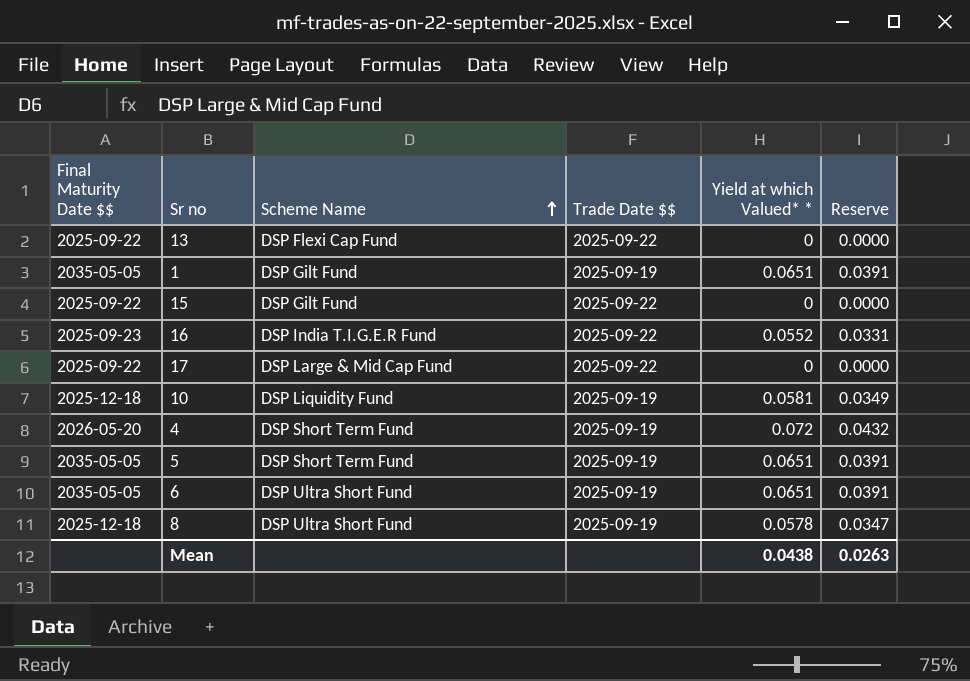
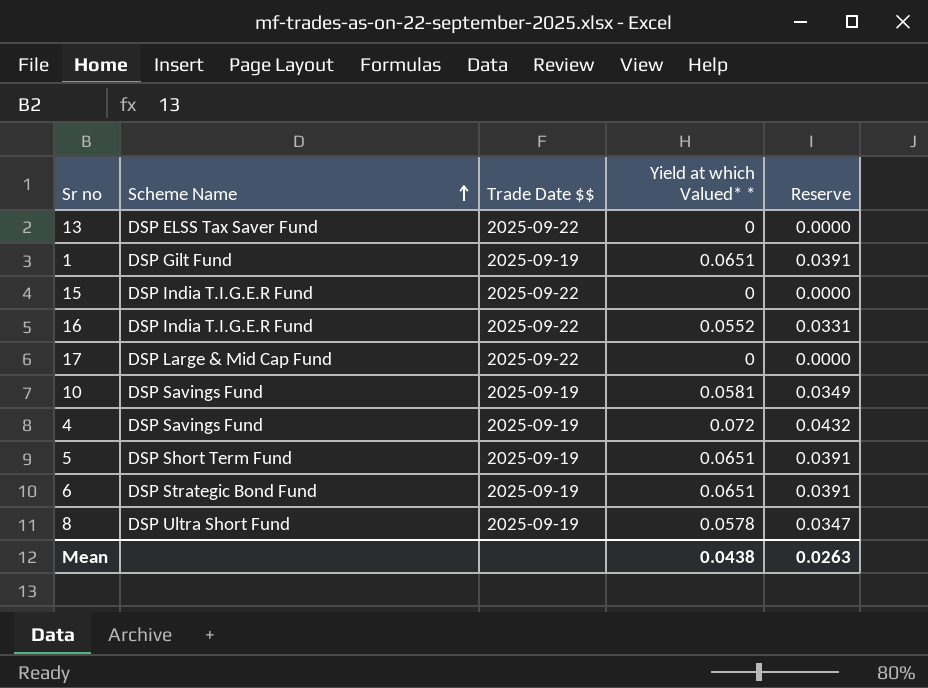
column Final Maturity Date $$ | position: 1 -> none
13 | Scheme Name: DSP Flexi Cap Fund -> DSP ELSS Tax Saver Fund
15 | Scheme Name: DSP Gilt Fund -> DSP India T.I.G.E.R Fund
10 | Scheme Name: DSP Liquidity Fund -> DSP Savings Fund
4 | Scheme Name: DSP Short Term Fund -> DSP Savings Fund
6 | Scheme Name: DSP Ultra Short Fund -> DSP Strategic Bond Fund

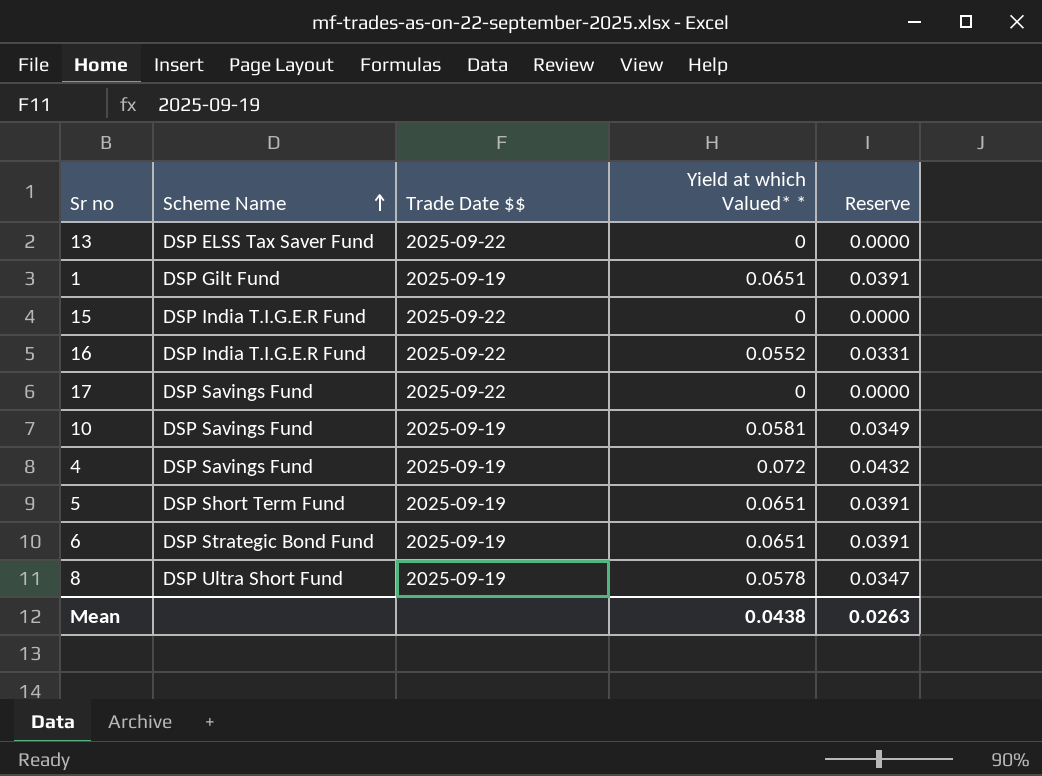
17 | Scheme Name: DSP Large & Mid Cap Fund -> DSP Savings Fund

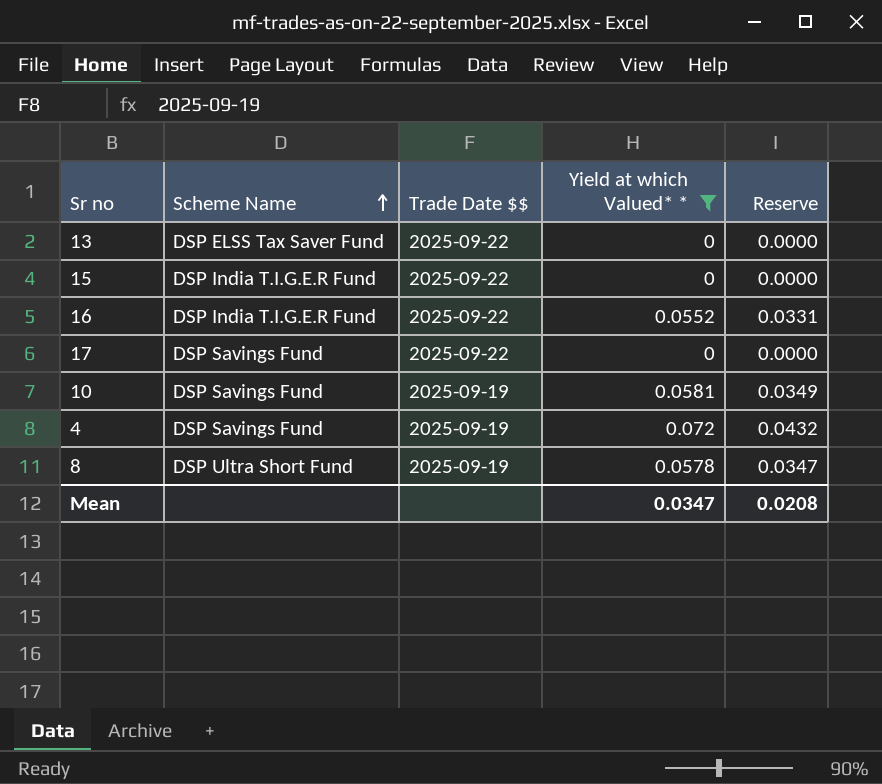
filter: none -> Yield at which Valued* * != 0.0651
Mean | Yield at which Valued* *: 0.0438 -> 0.0347
Mean | Reserve: 0.0263 -> 0.0208

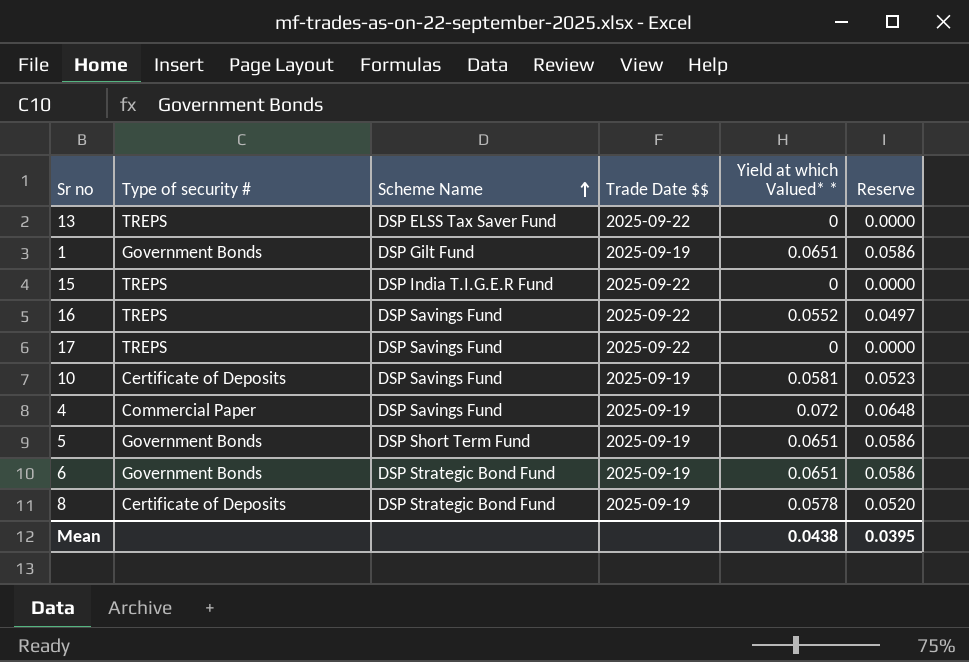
filter: Yield at which Valued* * != 0.0651 -> none
column Type of security # | position: none -> 2
column Reserve | formula: [Yield at which Valued* *] * 0.6 -> [Yield at which Valued* *] * 0.9
16 | Scheme Name: DSP India T.I.G.E.R Fund -> DSP Savings Fund
8 | Scheme Name: DSP Ultra Short Fund -> DSP Strategic Bond Fund
Mean | Yield at which Valued* *: 0.0347 -> 0.0438
Mean | Reserve: 0.0208 -> 0.0395

